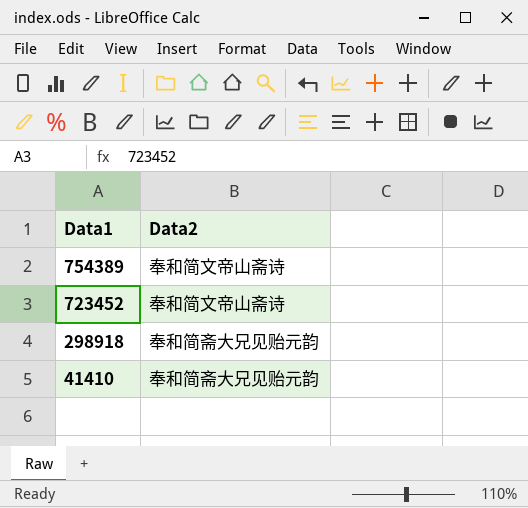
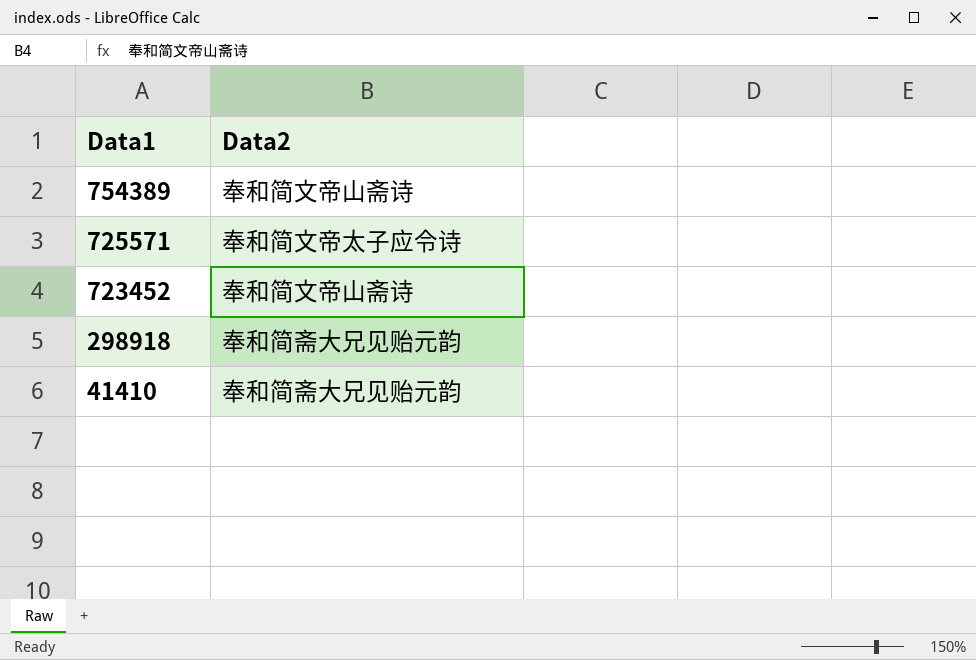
row 725571: none -> 奉和简文帝太子应令诗

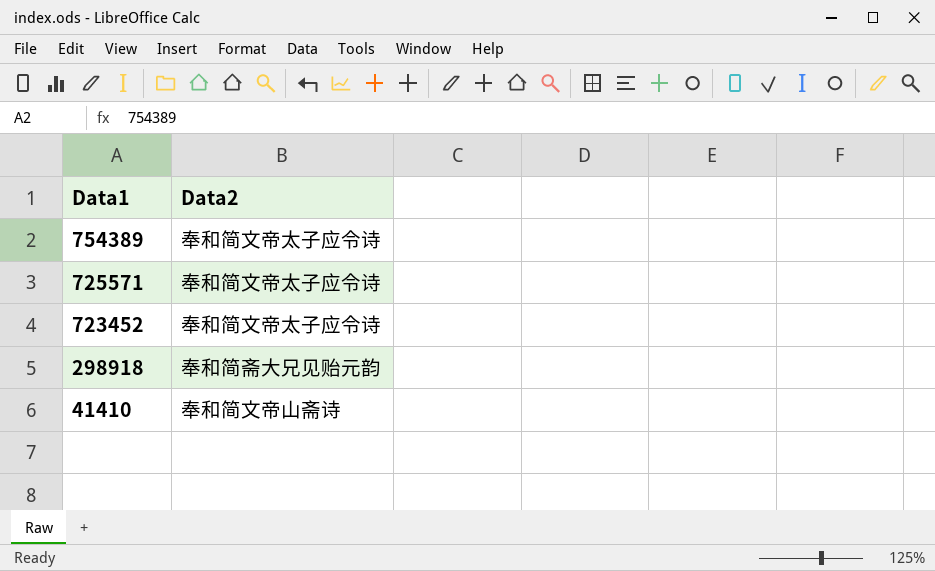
754389 | Data2: 奉和简文帝山斋诗 -> 奉和简文帝太子应令诗
723452 | Data2: 奉和简文帝山斋诗 -> 奉和简文帝太子应令诗
41410 | Data2: 奉和简斋大兄见贻元韵 -> 奉和简文帝山斋诗

